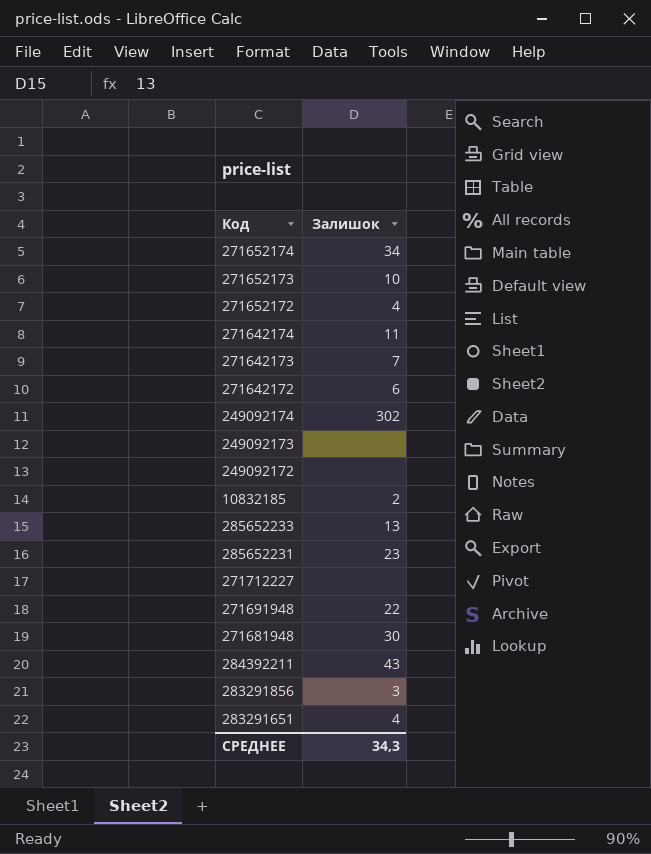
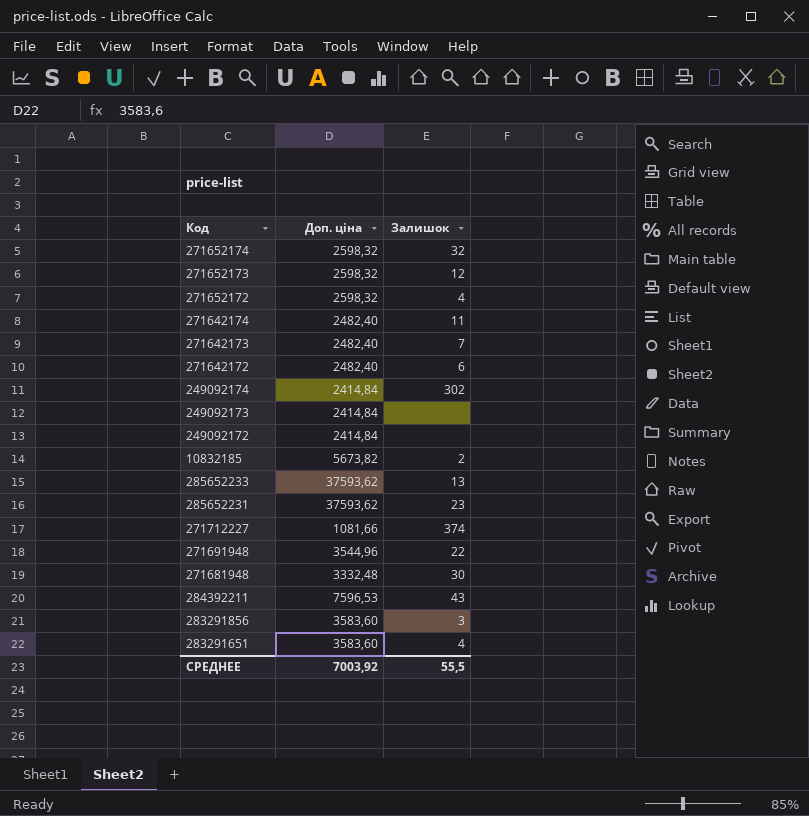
column Доп. ціна | position: none -> 2
271652174 | Залишок: 34 -> 32
271652173 | Залишок: 10 -> 12
271712227 | Залишок: none -> 374
СРЕДНЕЕ | Залишок: 34,3 -> 55,5

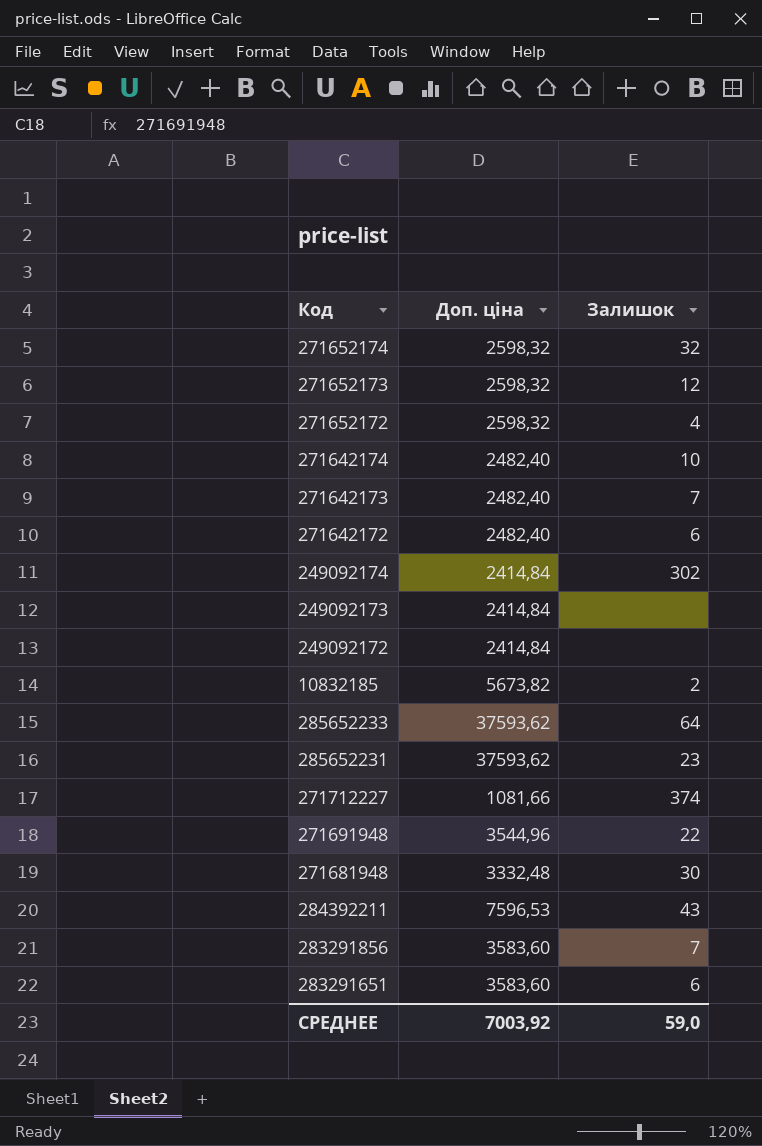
271642174 | Залишок: 11 -> 10
285652233 | Залишок: 13 -> 64
283291856 | Залишок: 3 -> 7
283291651 | Залишок: 4 -> 6
СРЕДНЕЕ | Залишок: 55,5 -> 59,0

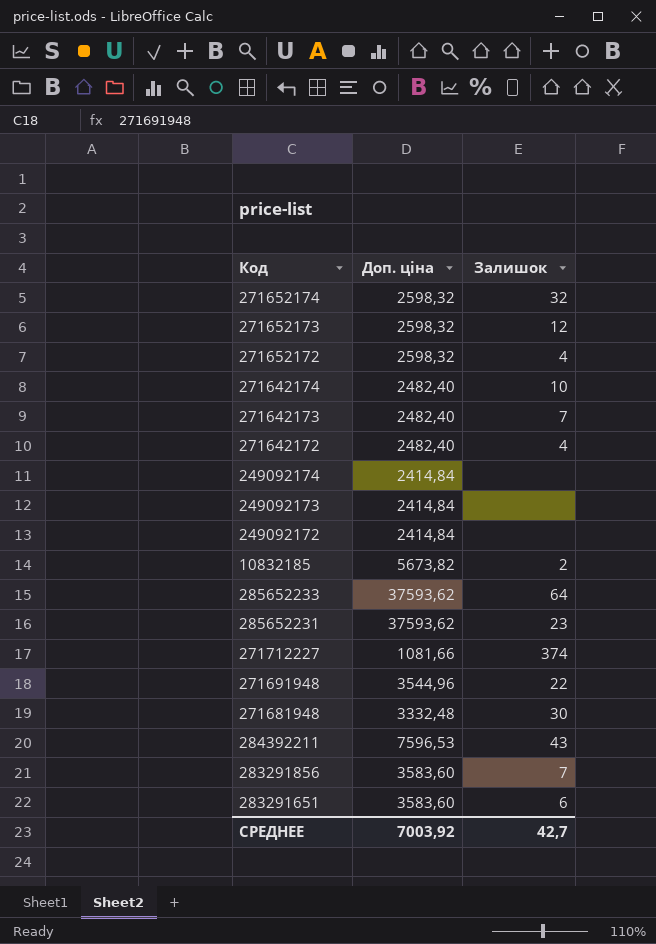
271642172 | Залишок: 6 -> 4
249092174 | Залишок: 302 -> none
СРЕДНЕЕ | Залишок: 59,0 -> 42,7

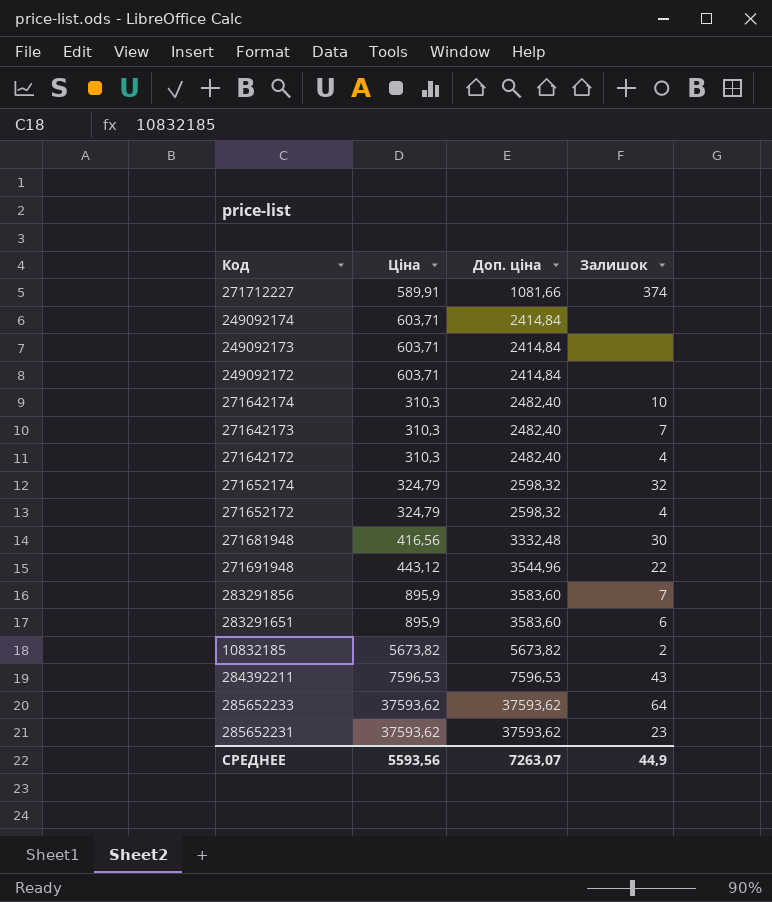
row order: none -> Доп. ціна ascending
column Ціна | position: none -> 2
row 271652173: 2598,32 | 12 -> none
СРЕДНЕЕ | Доп. ціна: 7003,92 -> 7263,07
СРЕДНЕЕ | Залишок: 42,7 -> 44,9

